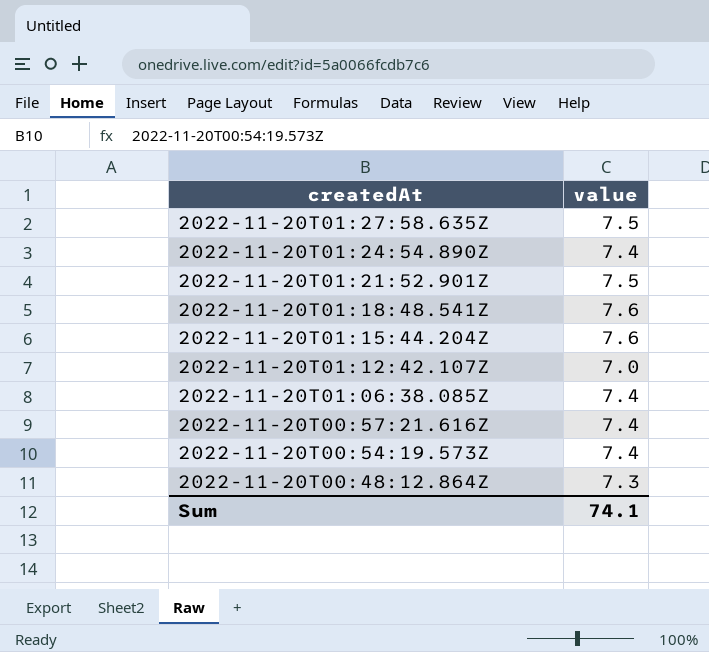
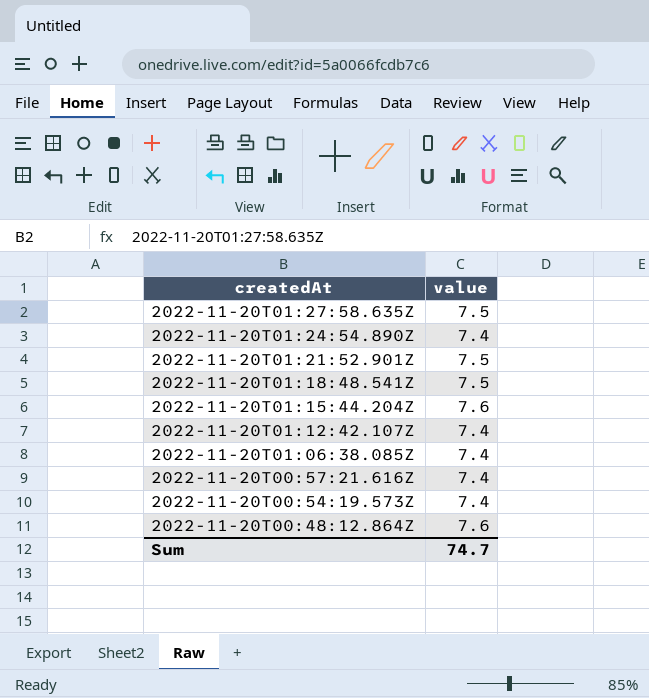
2022-11-20T01:18:48.541Z | value: 7.6 -> 7.5
2022-11-20T01:12:42.107Z | value: 7.0 -> 7.4
2022-11-20T00:48:12.864Z | value: 7.3 -> 7.6
Sum | value: 74.1 -> 74.7

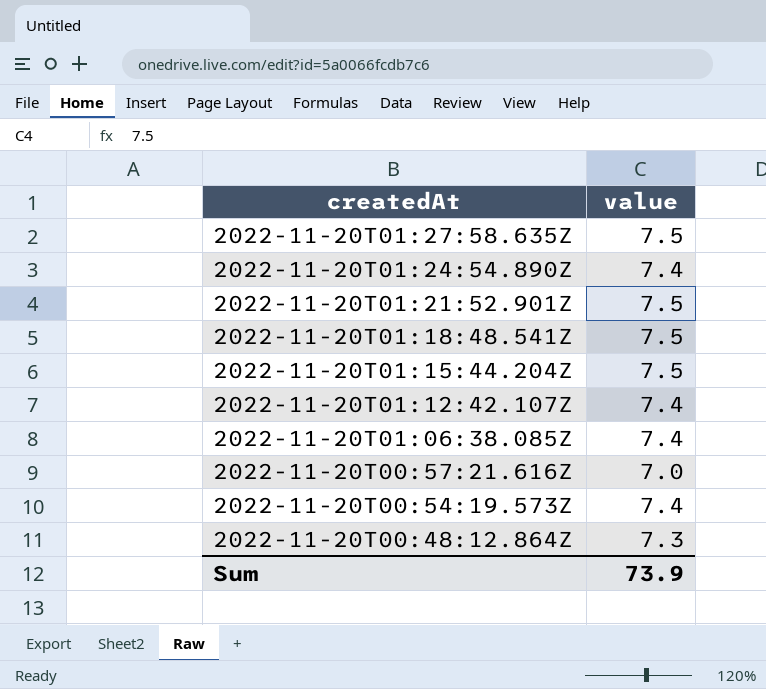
2022-11-20T01:15:44.204Z | value: 7.6 -> 7.5
2022-11-20T00:57:21.616Z | value: 7.4 -> 7.0
2022-11-20T00:48:12.864Z | value: 7.6 -> 7.3
Sum | value: 74.7 -> 73.9

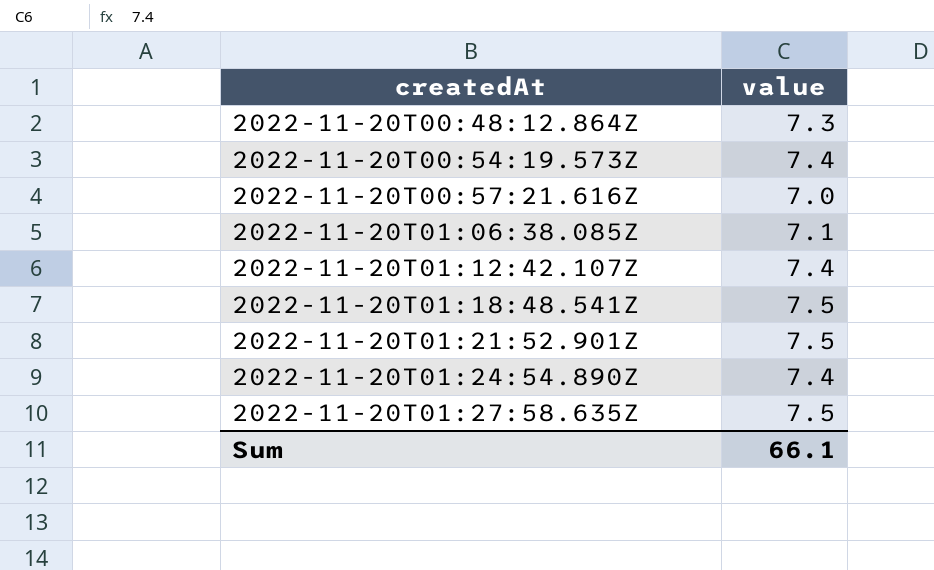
row order: createdAt descending -> createdAt ascending
row 2022-11-20T01:15:44.204Z: 7.5 -> none
2022-11-20T01:06:38.085Z | value: 7.4 -> 7.1
Sum | value: 73.9 -> 66.1

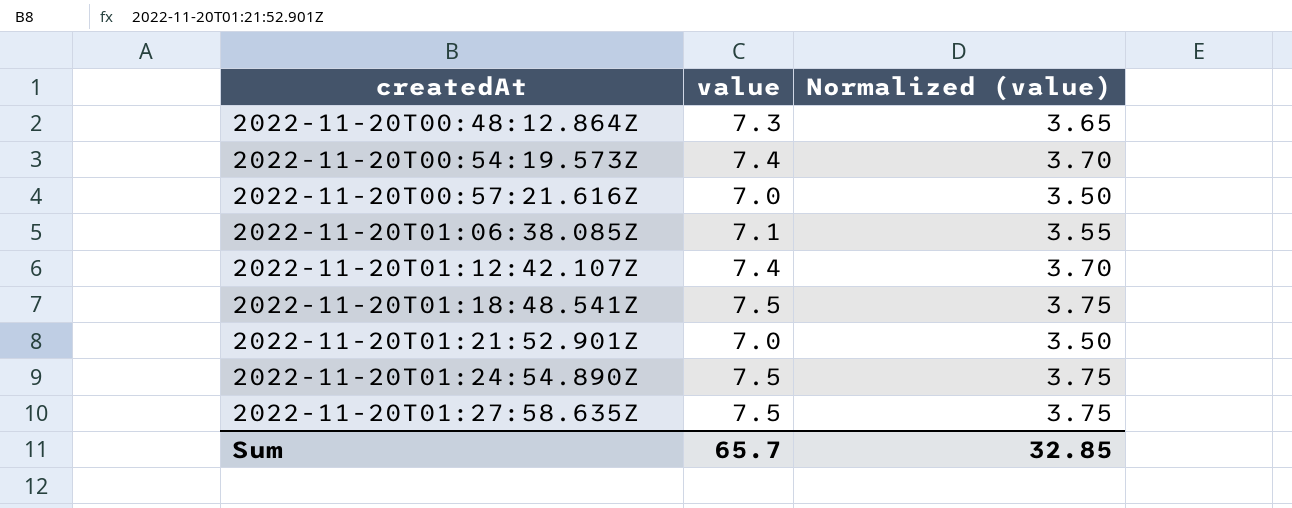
column Normalized (value) | formula: none -> [value] * 0.5
2022-11-20T01:21:52.901Z | value: 7.5 -> 7.0
2022-11-20T01:24:54.890Z | value: 7.4 -> 7.5
Sum | value: 66.1 -> 65.7

